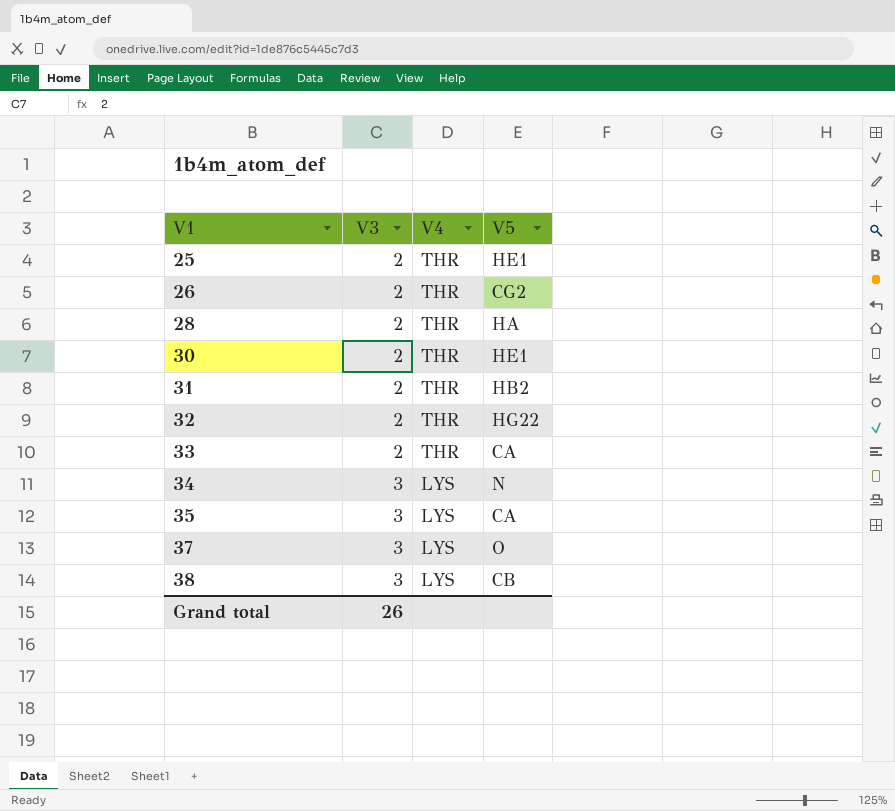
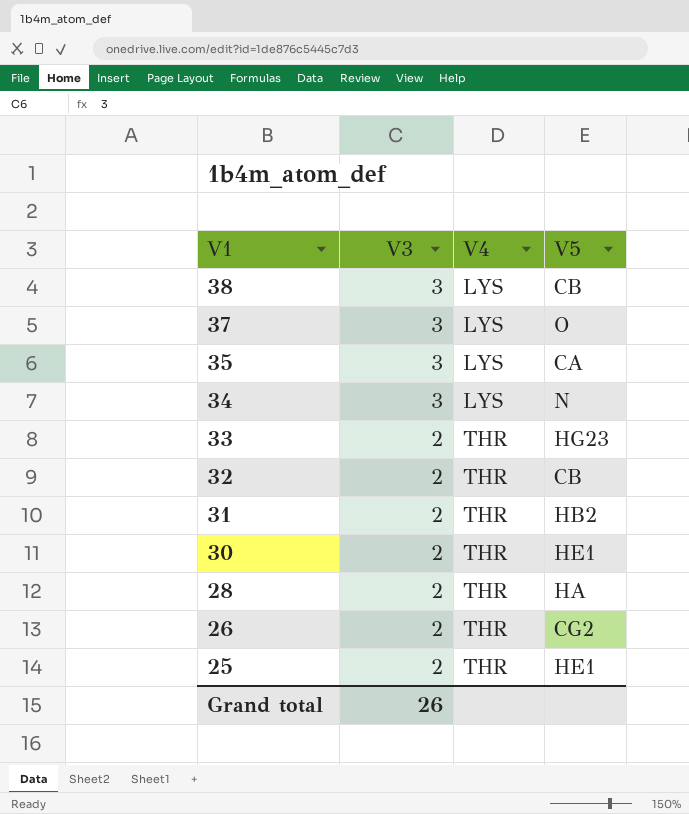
row order: V1 ascending -> V1 descending
33 | V5: CA -> HG23
32 | V5: HG22 -> CB

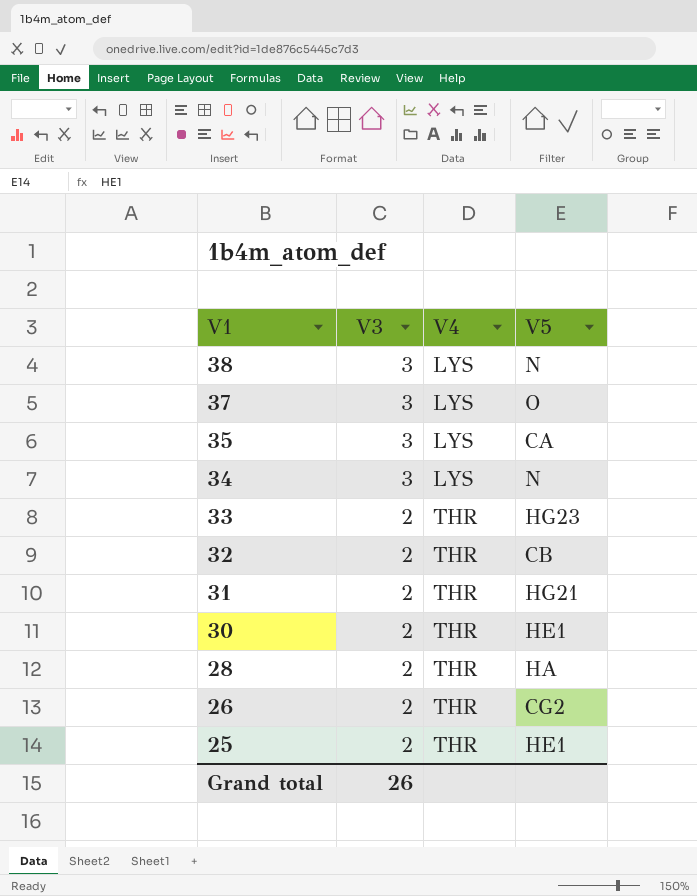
38 | V5: CB -> N
31 | V5: HB2 -> HG21

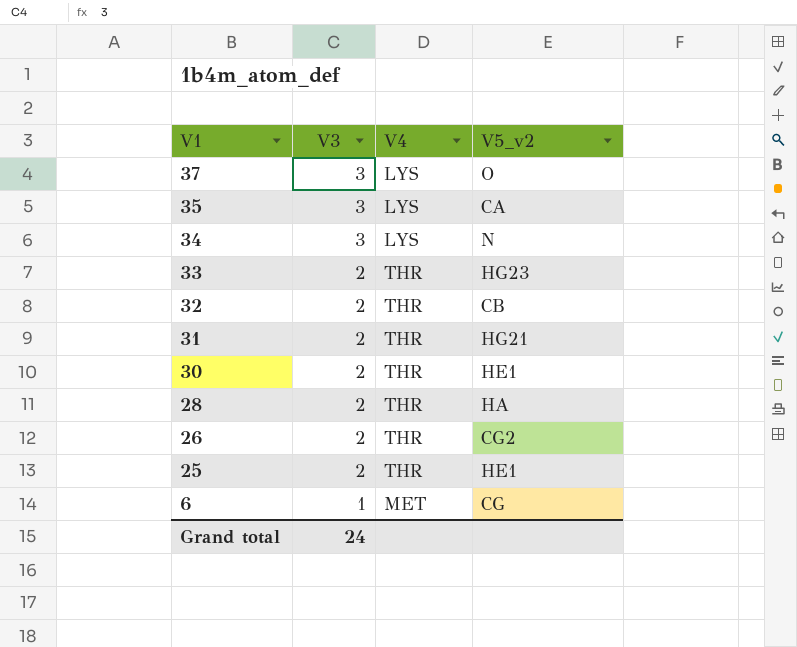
column name: V5 -> V5_v2
row 38: 3 | LYS | N -> none
row 6: none -> 1 | MET | CG
Grand total | V3: 26 -> 24

